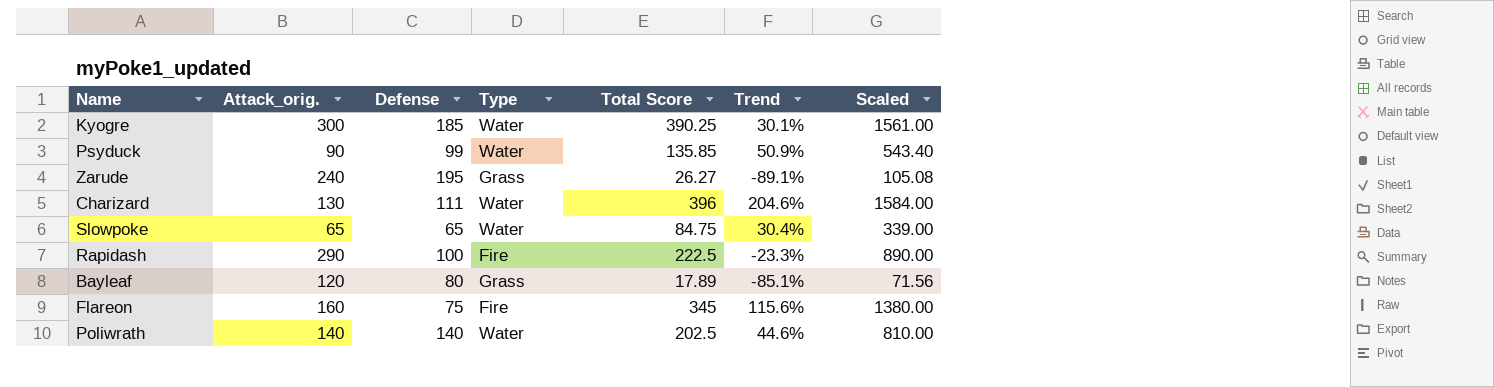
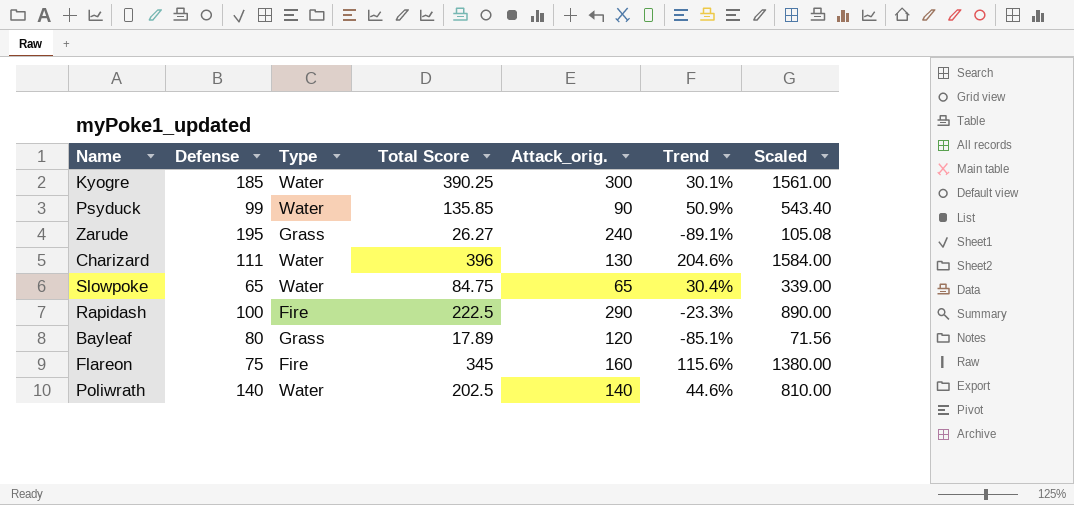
column Attack_orig. | position: 2 -> 5

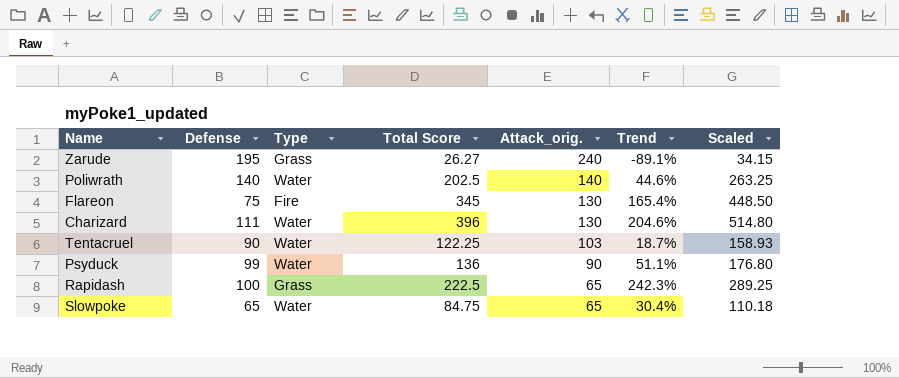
row order: none -> Attack_orig. descending
column Scaled | formula: [Total Score] * 4 -> [Total Score] * 1.3
row Kyogre: 185 | Water | 390.25 | 300 | 30.1% | 1561.00 -> none
row Bayleaf: 80 | Grass | 17.89 | 120 | -85.1% | 71.56 -> none
Flareon | Attack_orig.: 160 -> 130
Flareon | Trend: 115.6% -> 165.4%
row Tentacruel: none -> 90 | Water | 122.25 | 103 | 18.7% | 158.93
Psyduck | Total Score: 135.85 -> 136
Psyduck | Trend: 50.9% -> 51.1%
Rapidash | Type: Fire -> Grass
Rapidash | Attack_orig.: 290 -> 65
Rapidash | Trend: -23.3% -> 242.3%

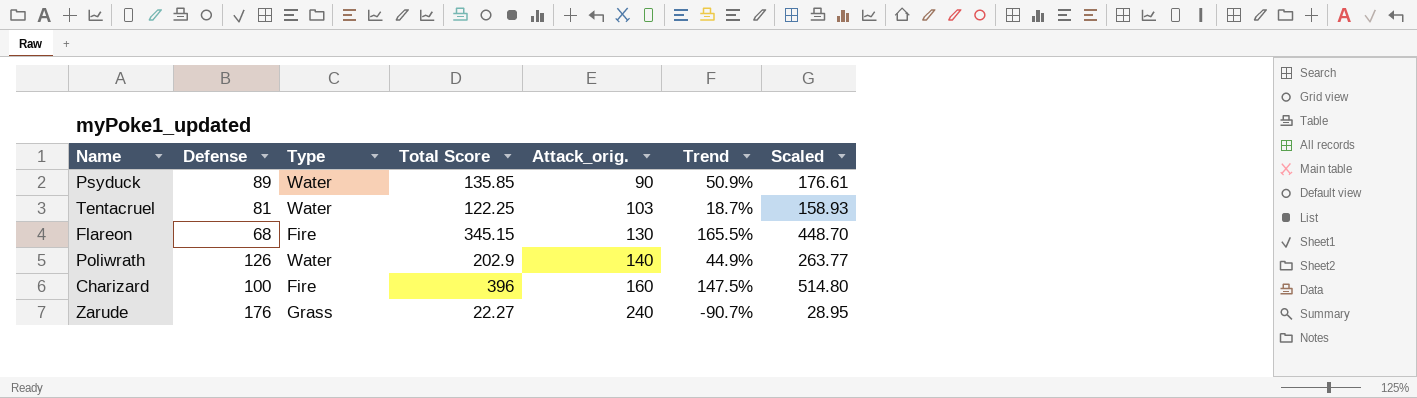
row order: Attack_orig. descending -> Attack_orig. ascending
row Rapidash: 100 | Grass | 222.5 | 65 | 242.3% | 289.25 -> none
row Slowpoke: 65 | Water | 84.75 | 65 | 30.4% | 110.18 -> none
Psyduck | Defense: 99 -> 89
Psyduck | Total Score: 136 -> 135.85
Psyduck | Trend: 51.1% -> 50.9%
Psyduck | Scaled: 176.80 -> 176.61
Tentacruel | Defense: 90 -> 81
Flareon | Defense: 75 -> 68
Flareon | Total Score: 345 -> 345.15
Flareon | Trend: 165.4% -> 165.5%
Flareon | Scaled: 448.50 -> 448.70
Poliwrath | Defense: 140 -> 126
Poliwrath | Total Score: 202.5 -> 202.9
Poliwrath | Trend: 44.6% -> 44.9%
Poliwrath | Scaled: 263.25 -> 263.77
Charizard | Defense: 111 -> 100
Charizard | Type: Water -> Fire
Charizard | Attack_orig.: 130 -> 160
Charizard | Trend: 204.6% -> 147.5%
Zarude | Defense: 195 -> 176
Zarude | Total Score: 26.27 -> 22.27
Zarude | Trend: -89.1% -> -90.7%
Zarude | Scaled: 34.15 -> 28.95

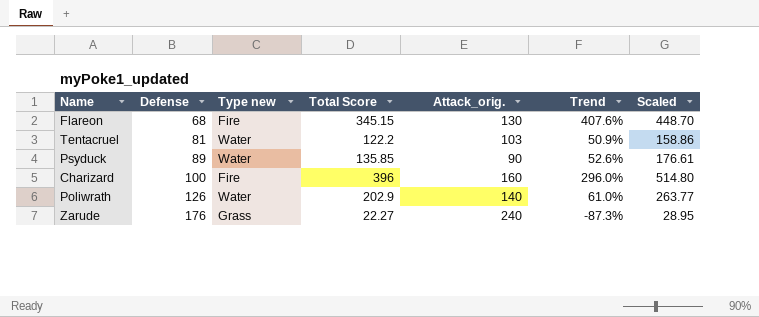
row order: Attack_orig. ascending -> Defense ascending
column name: Type -> Type new
column Trend | formula: ([Total Score] - [Attack_orig.]) / [Attack_orig.] -> ([Total Score] - [Defense]) / [Defense]
Tentacruel | Total Score: 122.25 -> 122.2
Tentacruel | Scaled: 158.93 -> 158.86

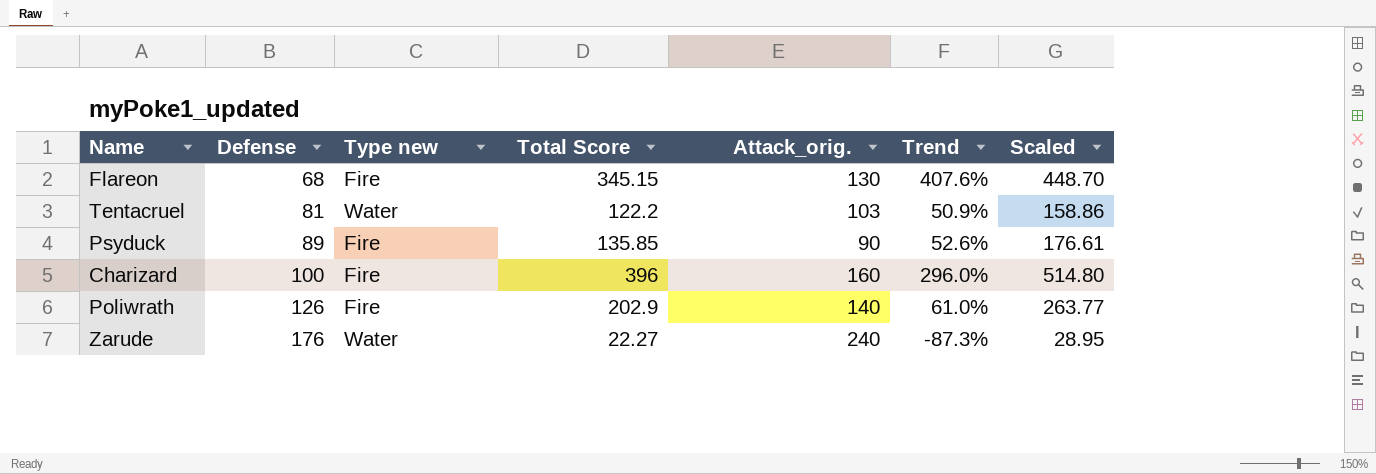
Psyduck | Type new: Water -> Fire
Poliwrath | Type new: Water -> Fire
Zarude | Type new: Grass -> Water

